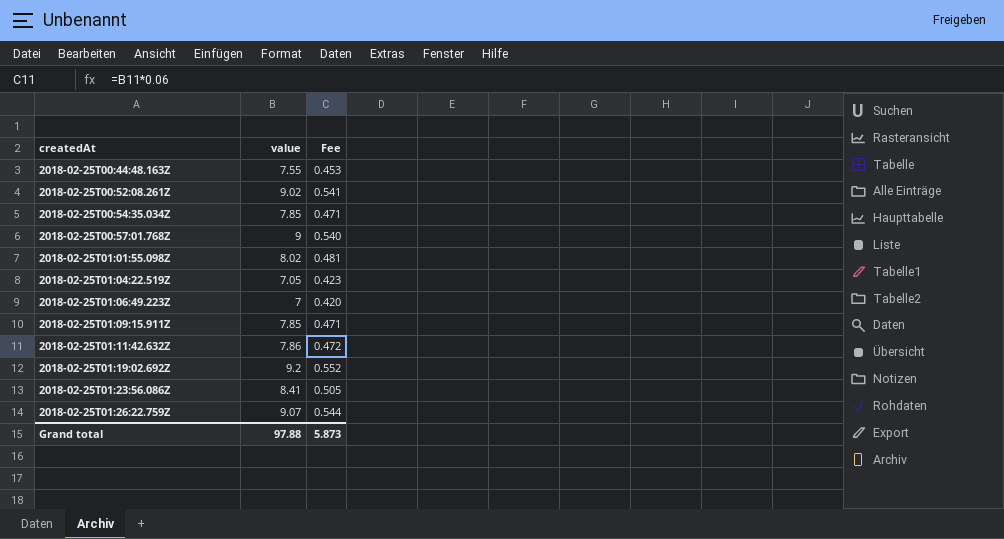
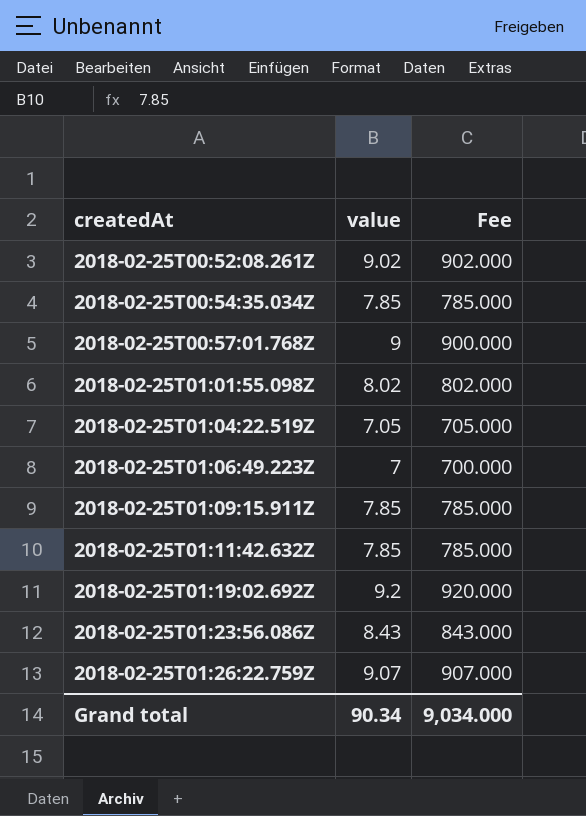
column Fee | formula: [value] * 0.06 -> [value] * 100
row 2018-02-25T00:44:48.163Z: 7.55 | 0.453 -> none
2018-02-25T01:11:42.632Z | value: 7.86 -> 7.85
2018-02-25T01:23:56.086Z | value: 8.41 -> 8.43
Grand total | value: 97.88 -> 90.34
Grand total | Fee: 5.873 -> 9,034.000

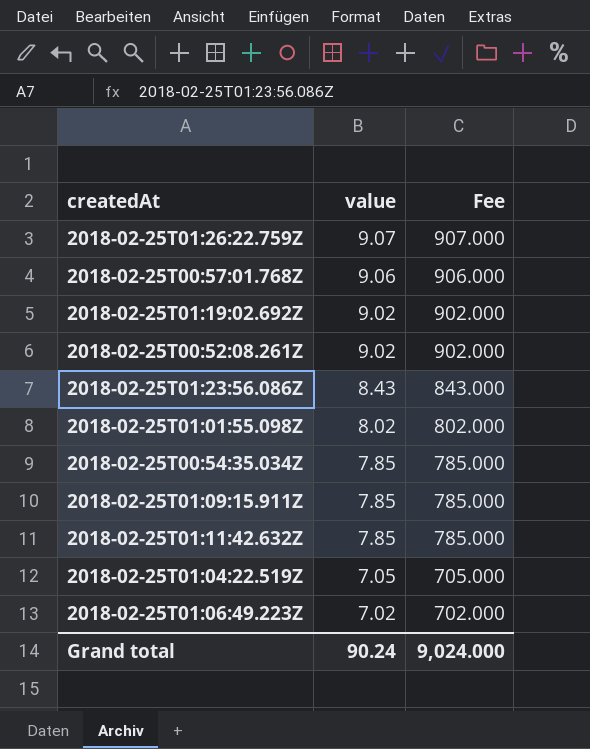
row order: createdAt ascending -> value descending
2018-02-25T00:57:01.768Z | value: 9 -> 9.06
2018-02-25T00:57:01.768Z | Fee: 900.000 -> 906.000
2018-02-25T01:19:02.692Z | value: 9.2 -> 9.02
2018-02-25T01:19:02.692Z | Fee: 920.000 -> 902.000
2018-02-25T01:06:49.223Z | value: 7 -> 7.02
2018-02-25T01:06:49.223Z | Fee: 700.000 -> 702.000
Grand total | value: 90.34 -> 90.24
Grand total | Fee: 9,034.000 -> 9,024.000

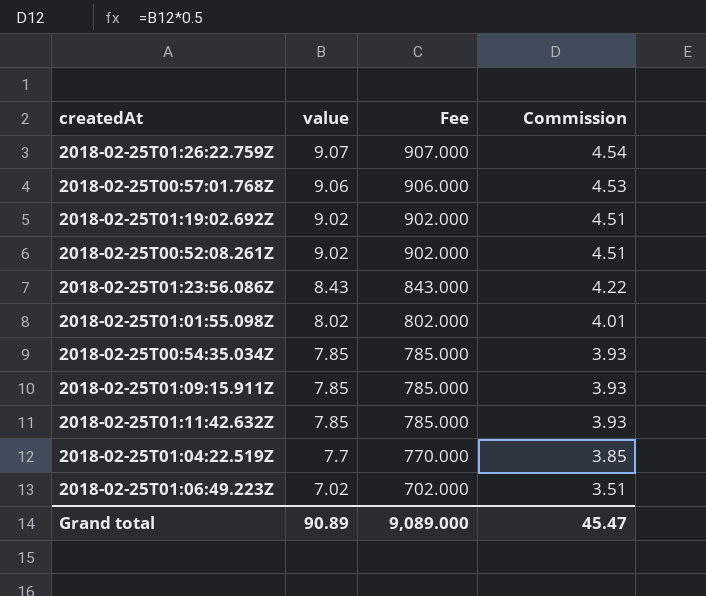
column Commission | formula: none -> [value] * 0.5
2018-02-25T01:04:22.519Z | value: 7.05 -> 7.7
2018-02-25T01:04:22.519Z | Fee: 705.000 -> 770.000
Grand total | value: 90.24 -> 90.89
Grand total | Fee: 9,024.000 -> 9,089.000

